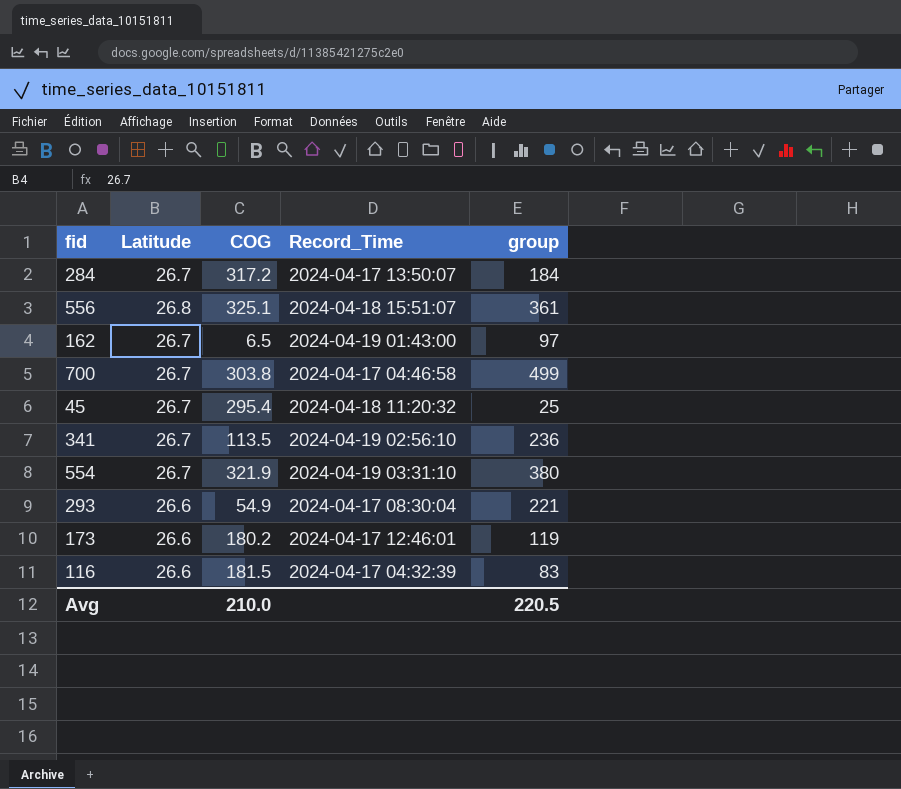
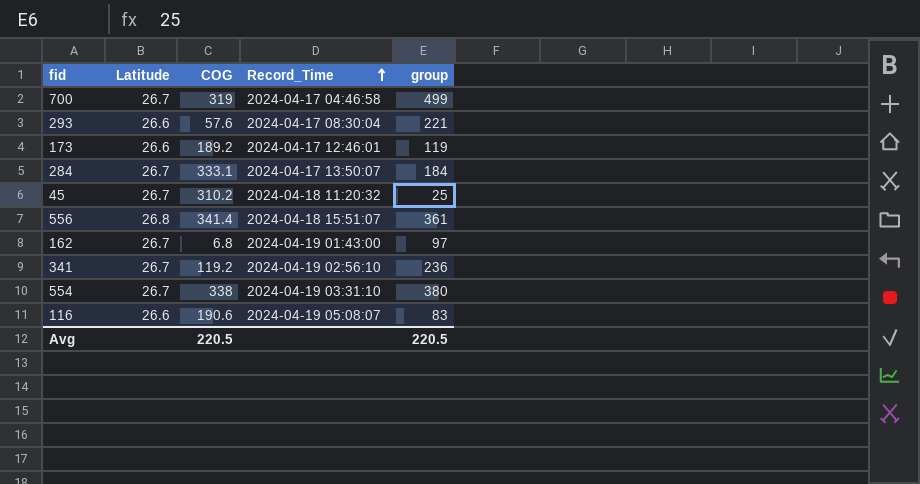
row order: none -> Record_Time ascending
700 | COG: 303.8 -> 319
293 | COG: 54.9 -> 57.6
173 | COG: 180.2 -> 189.2
284 | COG: 317.2 -> 333.1
45 | COG: 295.4 -> 310.2
556 | COG: 325.1 -> 341.4
162 | COG: 6.5 -> 6.8
341 | COG: 113.5 -> 119.2
554 | COG: 321.9 -> 338
116 | COG: 181.5 -> 190.6
116 | Record_Time: 2024-04-17 04:32:39 -> 2024-04-19 05:08:07
Avg | COG: 210.0 -> 220.5

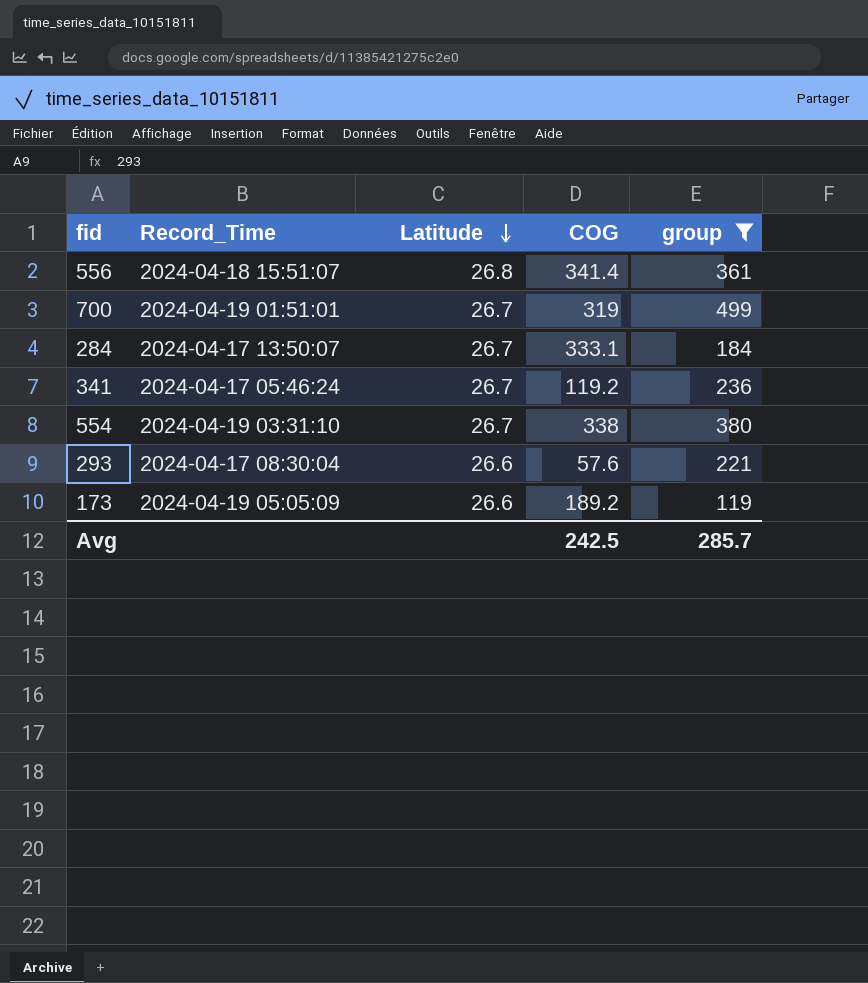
filter: none -> group >= 119
row order: Record_Time ascending -> Latitude descending
column Record_Time | position: 4 -> 2
700 | Record_Time: 2024-04-17 04:46:58 -> 2024-04-19 01:51:01
341 | Record_Time: 2024-04-19 02:56:10 -> 2024-04-17 05:46:24
173 | Record_Time: 2024-04-17 12:46:01 -> 2024-04-19 05:05:09
Avg | COG: 220.5 -> 242.5
Avg | group: 220.5 -> 285.7

